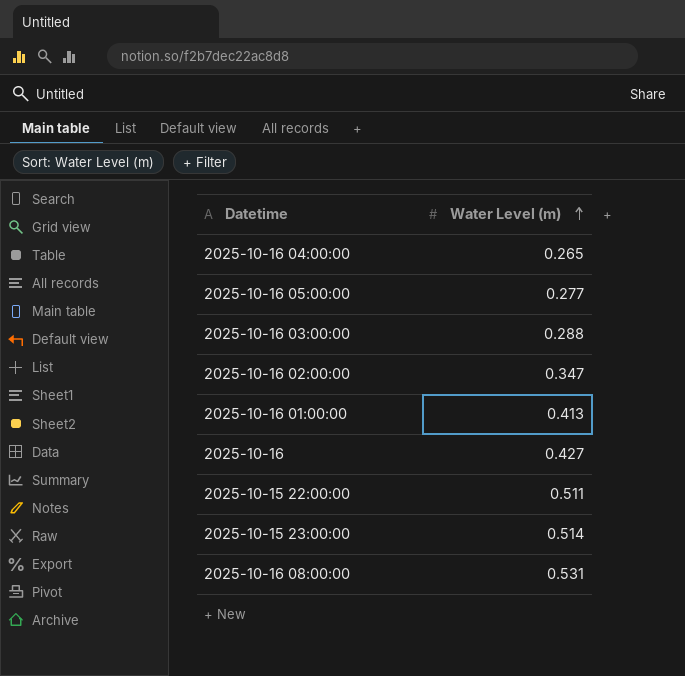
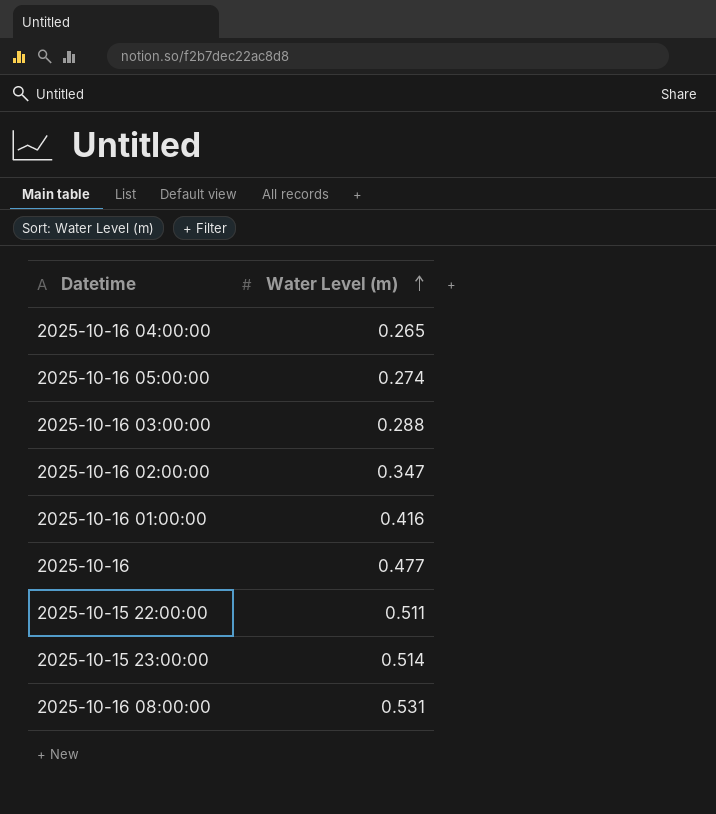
2025-10-16 05:00:00 | Water Level (m): 0.277 -> 0.274
2025-10-16 01:00:00 | Water Level (m): 0.413 -> 0.416
2025-10-16 | Water Level (m): 0.427 -> 0.477

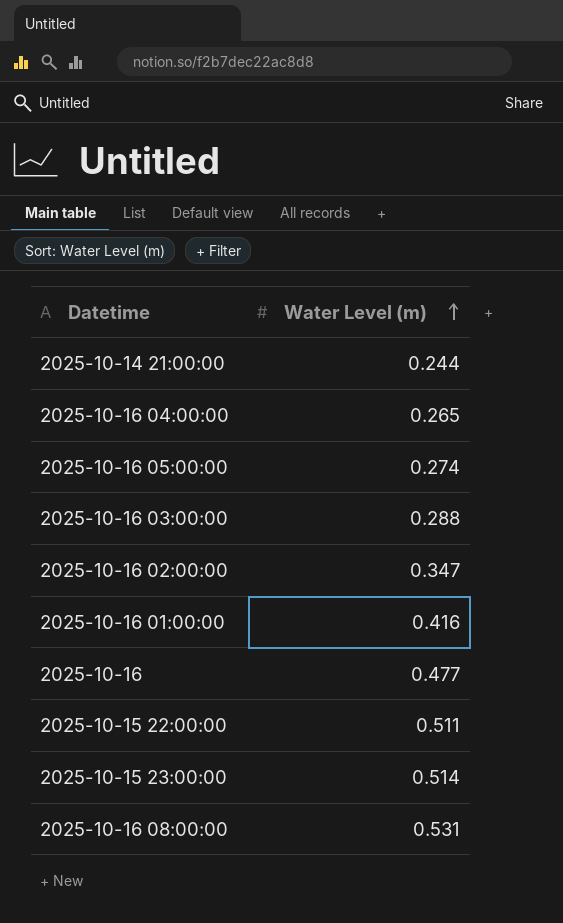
row 2025-10-14 21:00:00: none -> 0.244

